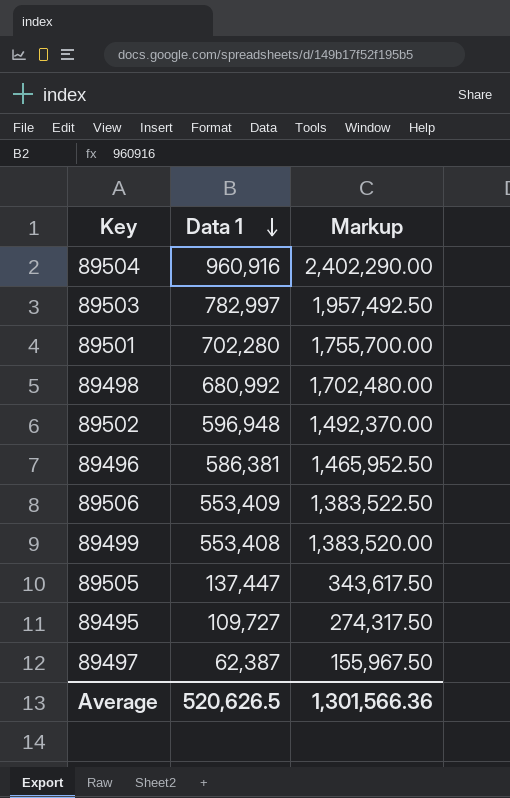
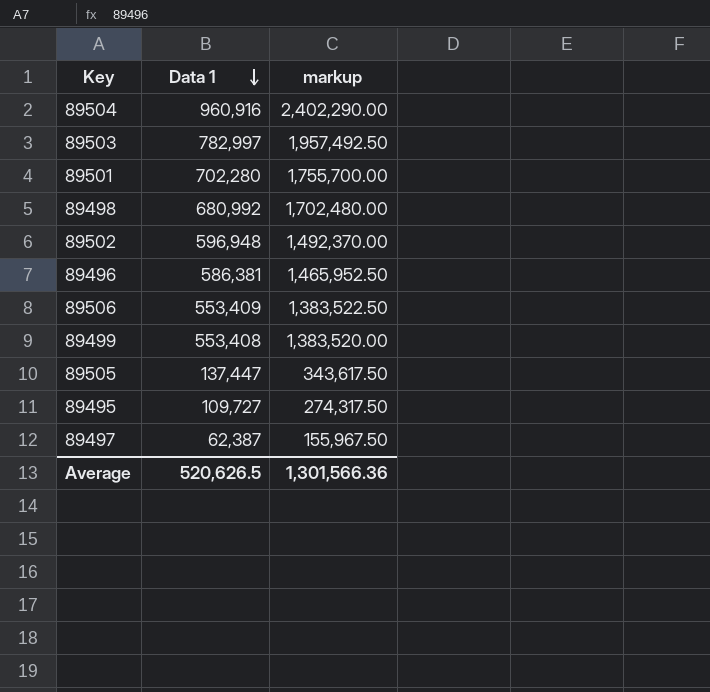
column name: Markup -> markup

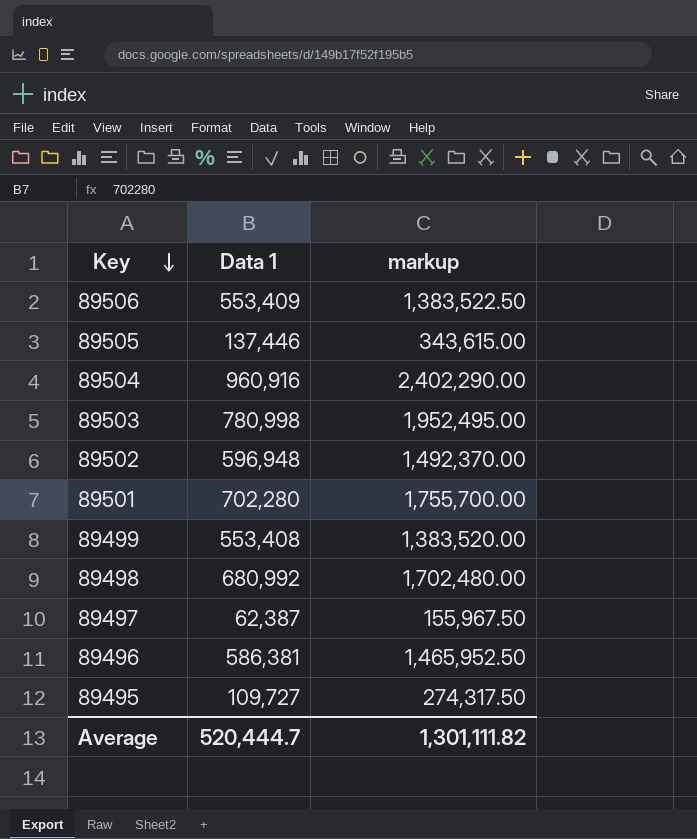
row order: Data 1 descending -> Key descending
89505 | Data 1: 137,447 -> 137,446
89505 | markup: 343,617.50 -> 343,615.00
89503 | Data 1: 782,997 -> 780,998
89503 | markup: 1,957,492.50 -> 1,952,495.00
Average | Data 1: 520,626.5 -> 520,444.7
Average | markup: 1,301,566.36 -> 1,301,111.82

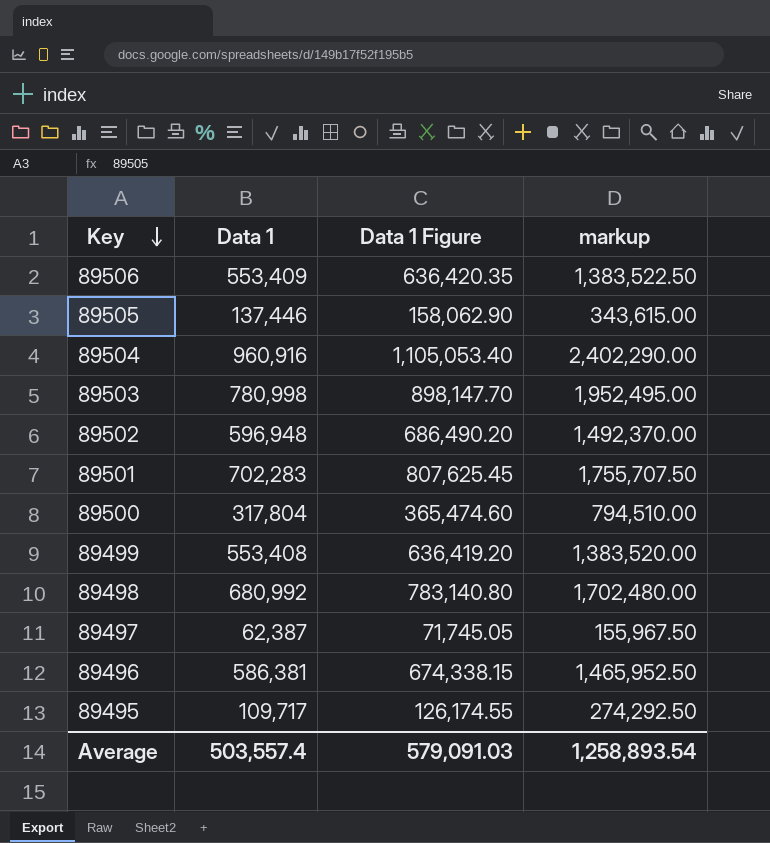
column Data 1 Figure | formula: none -> [Data 1] * 1.15
89501 | Data 1: 702,280 -> 702,283
89501 | markup: 1,755,700.00 -> 1,755,707.50
row 89500: none -> 317,804 | 365,474.60 | 794,510.00
89495 | Data 1: 109,727 -> 109,717
89495 | markup: 274,317.50 -> 274,292.50
Average | Data 1: 520,444.7 -> 503,557.4
Average | markup: 1,301,111.82 -> 1,258,893.54

